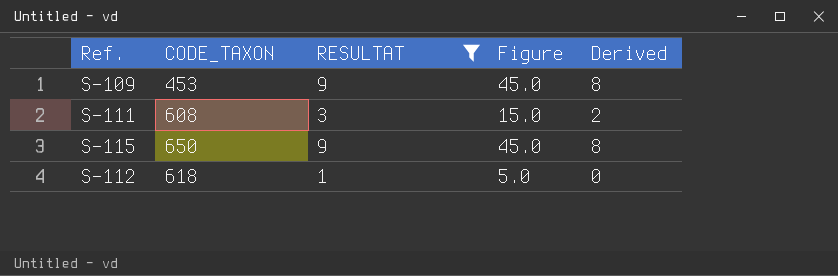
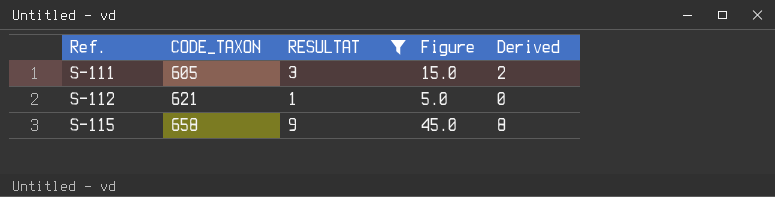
row order: none -> Ref. ascending
row S-109: 453 | 9 | 45.0 | 8 -> none
S-111 | CODE_TAXON: 608 -> 605
S-112 | CODE_TAXON: 618 -> 621
S-115 | CODE_TAXON: 650 -> 658

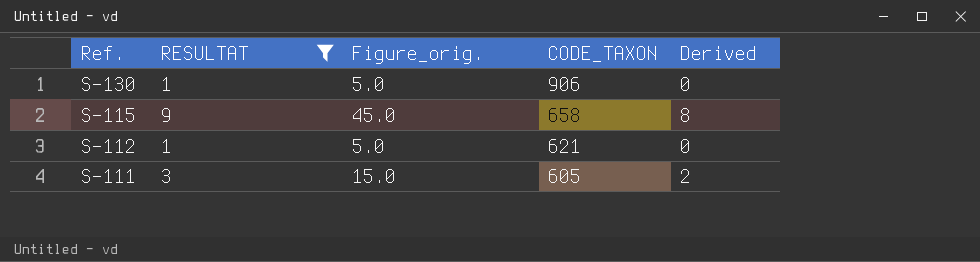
row order: Ref. ascending -> Ref. descending
column name: Figure -> Figure_orig.
column CODE_TAXON | position: 2 -> 4
row S-130: none -> 1 | 5.0 | 906 | 0

